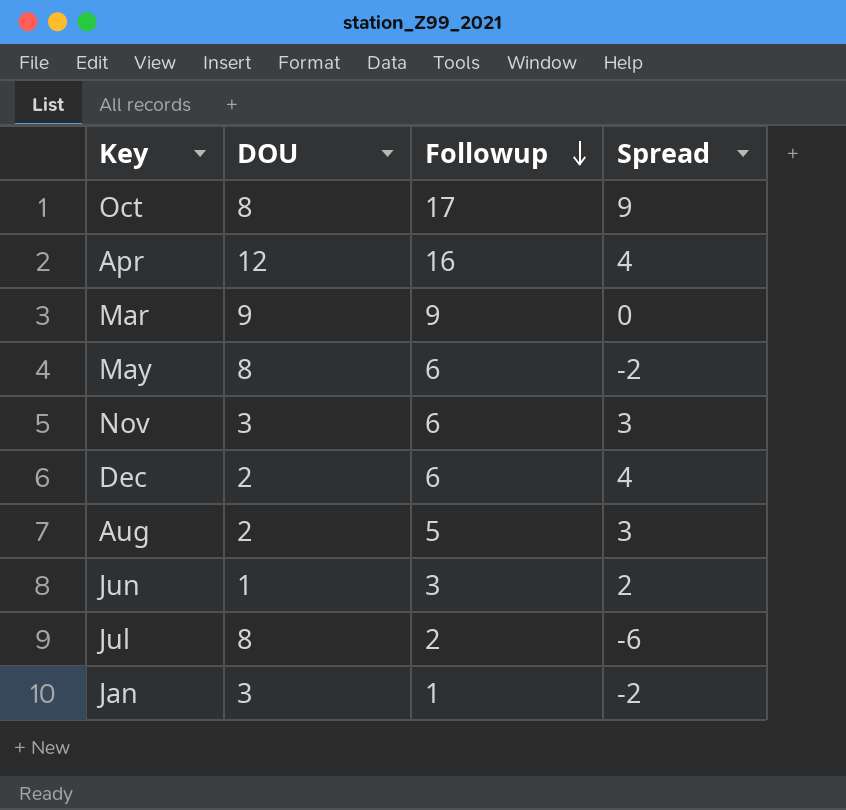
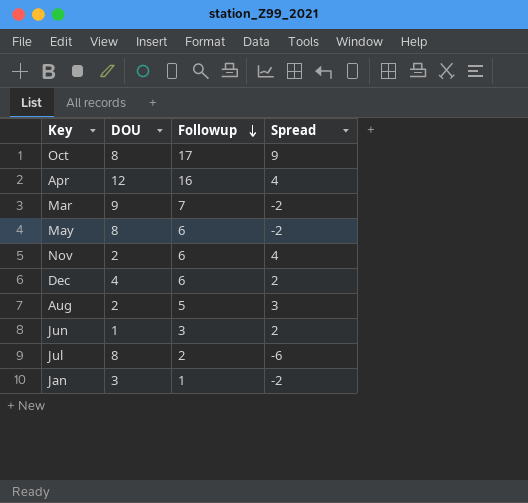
Mar | Followup: 9 -> 7
Mar | Spread: 0 -> -2
Nov | DOU: 3 -> 2
Nov | Spread: 3 -> 4
Dec | DOU: 2 -> 4
Dec | Spread: 4 -> 2

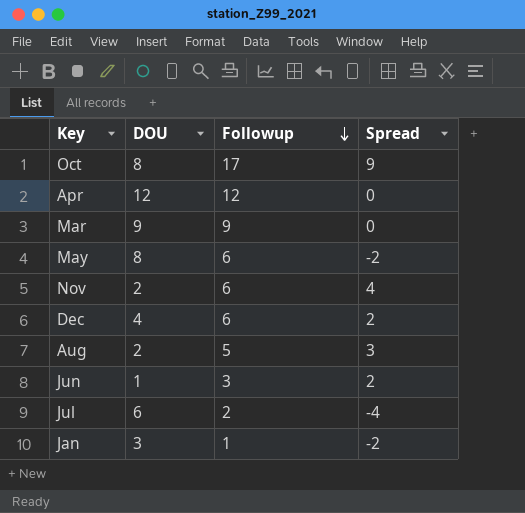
Apr | Followup: 16 -> 12
Apr | Spread: 4 -> 0
Mar | Followup: 7 -> 9
Mar | Spread: -2 -> 0
Jul | DOU: 8 -> 6
Jul | Spread: -6 -> -4

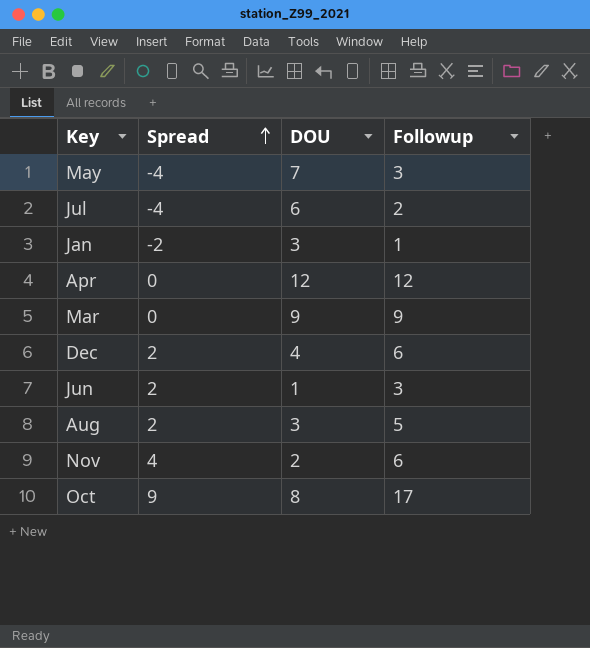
row order: Followup descending -> Spread ascending
column Spread | position: 4 -> 2
May | Spread: -2 -> -4
May | DOU: 8 -> 7
May | Followup: 6 -> 3
Aug | Spread: 3 -> 2
Aug | DOU: 2 -> 3

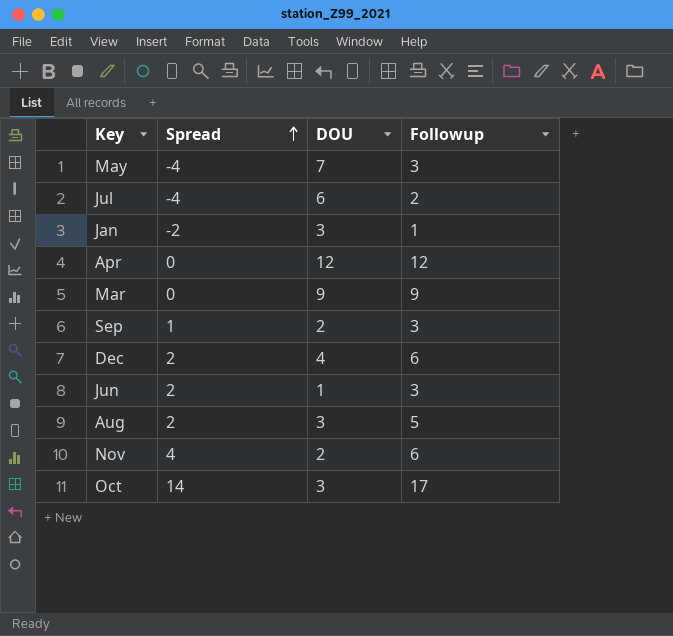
row Sep: none -> 1 | 2 | 3
Oct | Spread: 9 -> 14
Oct | DOU: 8 -> 3

